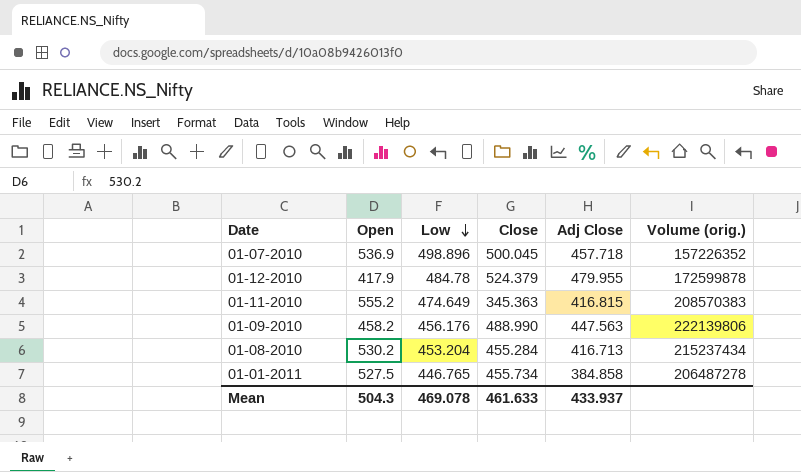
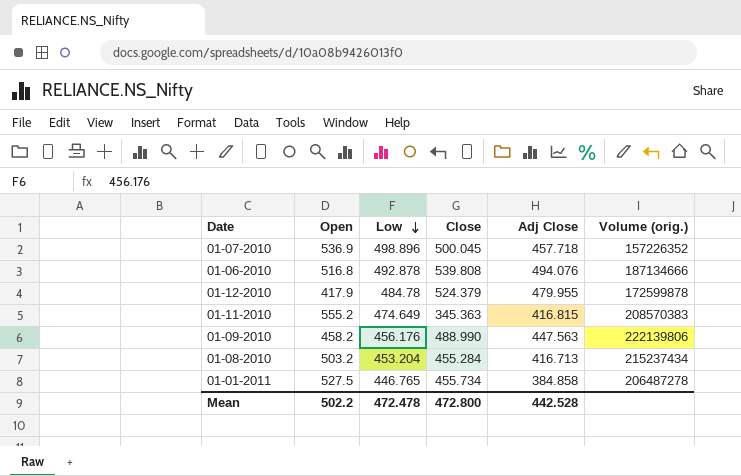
row 01-06-2010: none -> 516.8 | 492.878 | 539.808 | 494.076 | 187134666
01-08-2010 | Open: 530.2 -> 503.2
Mean | Open: 504.3 -> 502.2
Mean | Low: 469.078 -> 472.478
Mean | Close: 461.633 -> 472.800
Mean | Adj Close: 433.937 -> 442.528

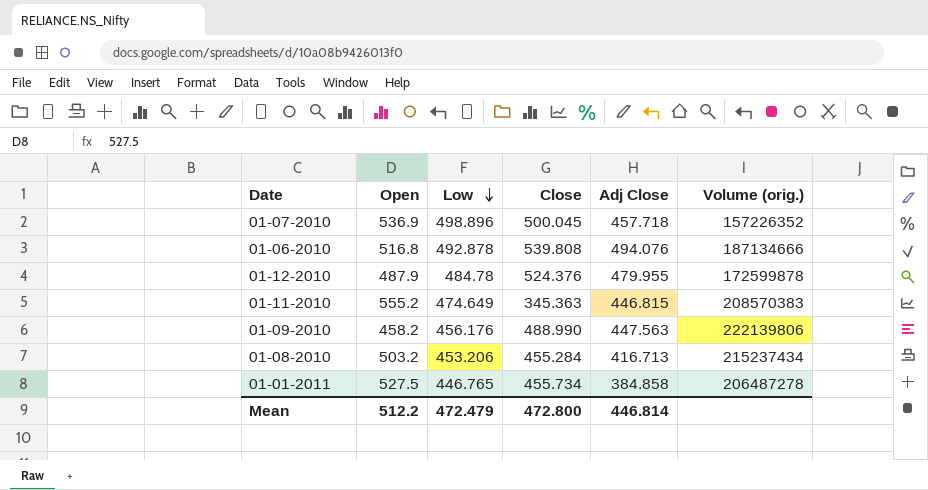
01-12-2010 | Open: 417.9 -> 487.9
01-12-2010 | Close: 524.379 -> 524.376
01-11-2010 | Adj Close: 416.815 -> 446.815
01-08-2010 | Low: 453.204 -> 453.206
Mean | Open: 502.2 -> 512.2
Mean | Low: 472.478 -> 472.479
Mean | Adj Close: 442.528 -> 446.814

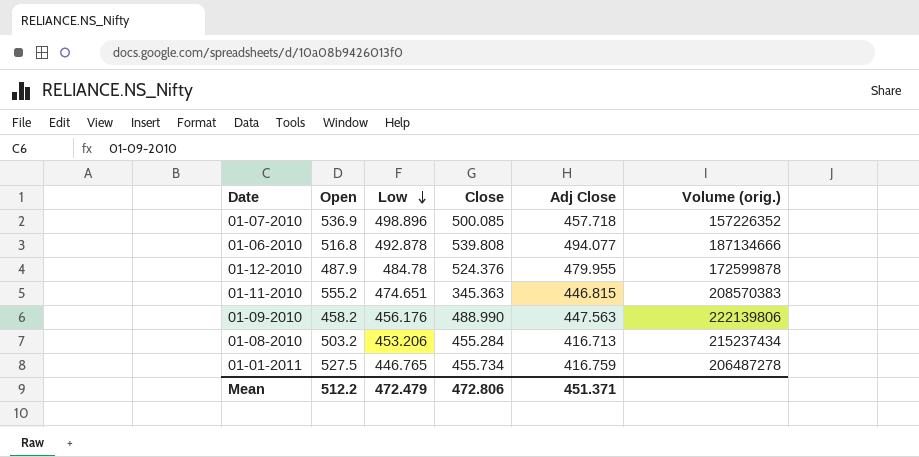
01-07-2010 | Close: 500.045 -> 500.085
01-06-2010 | Adj Close: 494.076 -> 494.077
01-11-2010 | Low: 474.649 -> 474.651
01-01-2011 | Adj Close: 384.858 -> 416.759
Mean | Close: 472.800 -> 472.806
Mean | Adj Close: 446.814 -> 451.371

